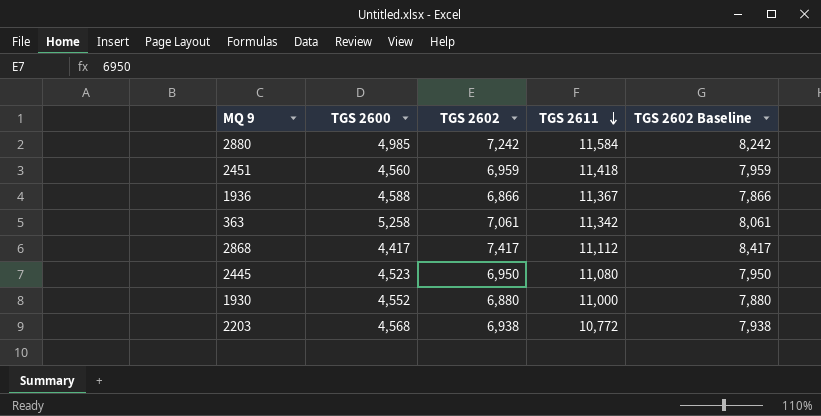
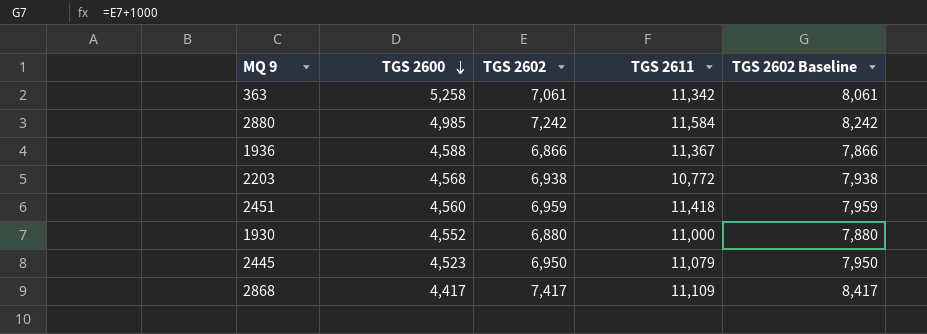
row order: TGS 2611 descending -> TGS 2600 descending
2445 | TGS 2611: 11,080 -> 11,079
2868 | TGS 2611: 11,112 -> 11,109

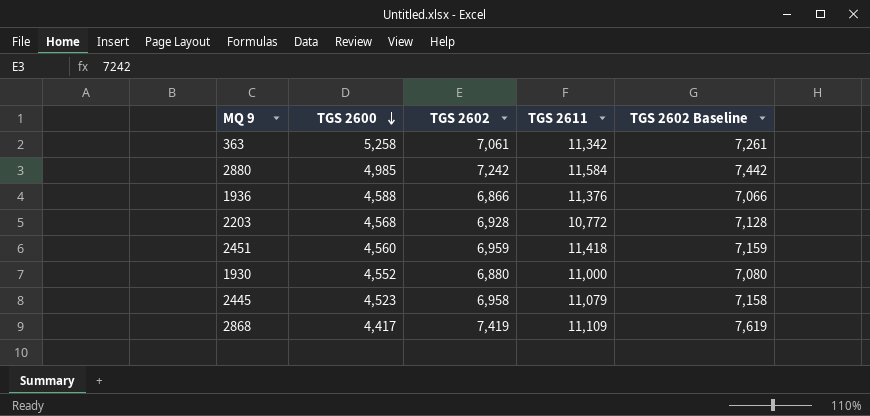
column TGS 2602 Baseline | formula: [TGS 2602] + 1000 -> [TGS 2602] + 200
1936 | TGS 2611: 11,367 -> 11,376
2203 | TGS 2602: 6,938 -> 6,928
2445 | TGS 2602: 6,950 -> 6,958
2868 | TGS 2602: 7,417 -> 7,419

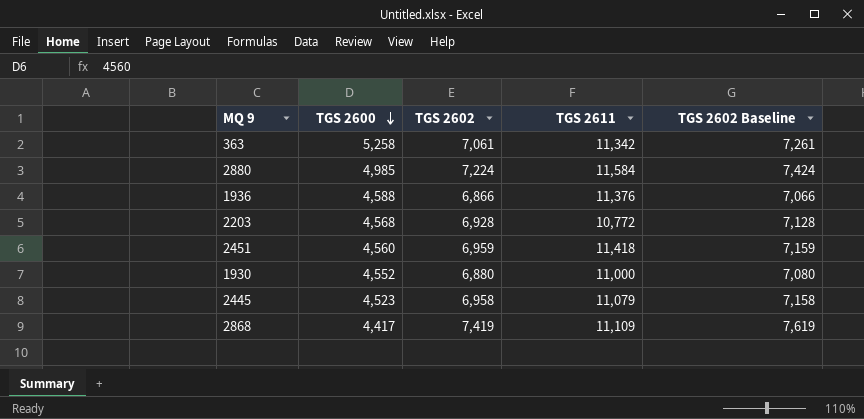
2880 | TGS 2602: 7,242 -> 7,224
2880 | TGS 2602 Baseline: 7,442 -> 7,424

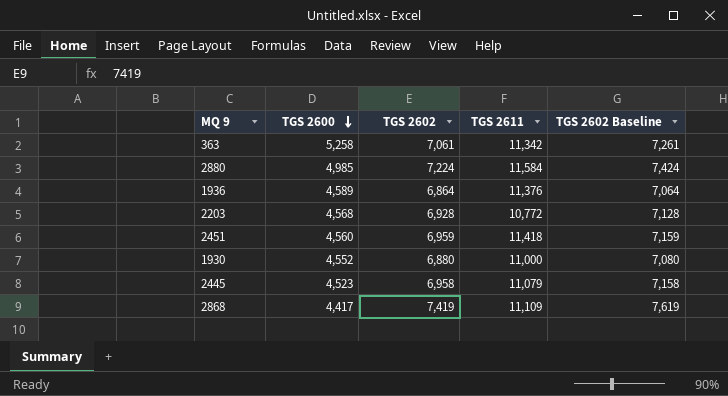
1936 | TGS 2600: 4,588 -> 4,589
1936 | TGS 2602: 6,866 -> 6,864
1936 | TGS 2602 Baseline: 7,066 -> 7,064

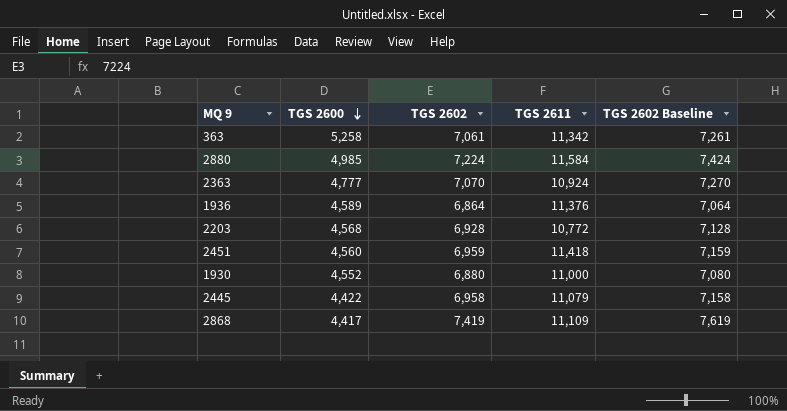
row 2363: none -> 4,777 | 7,070 | 10,924 | 7,270
2445 | TGS 2600: 4,523 -> 4,422

